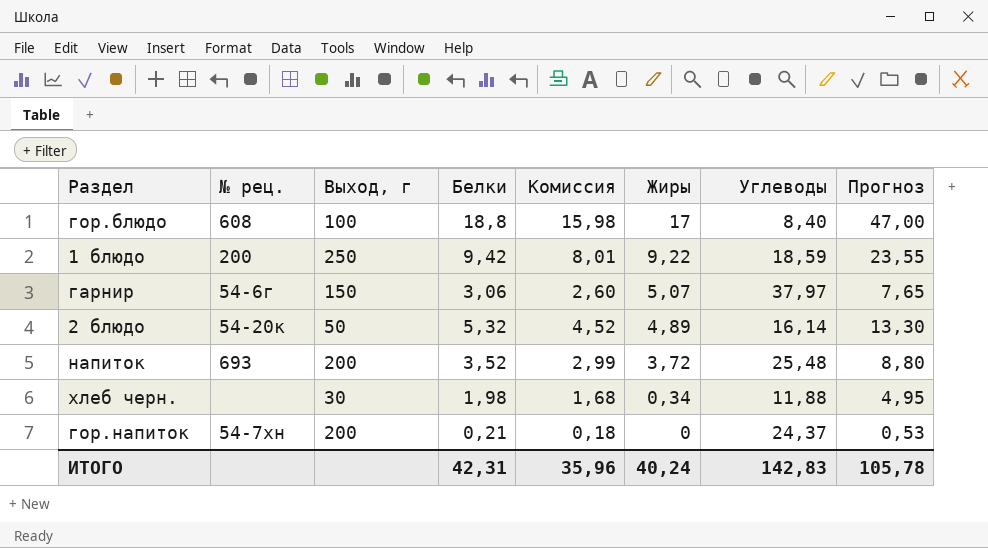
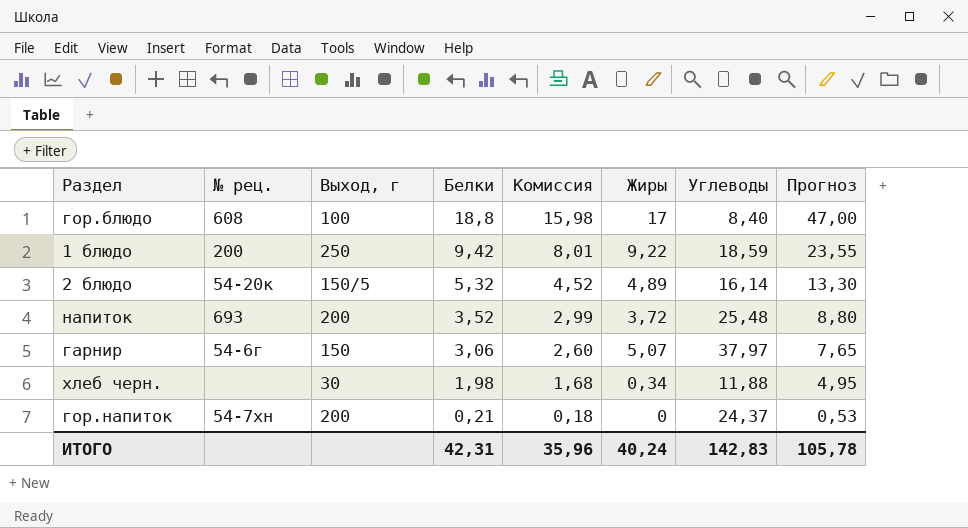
row order: Жиры descending -> Белки descending
2 блюдо | Выход, г: 50 -> 150/5

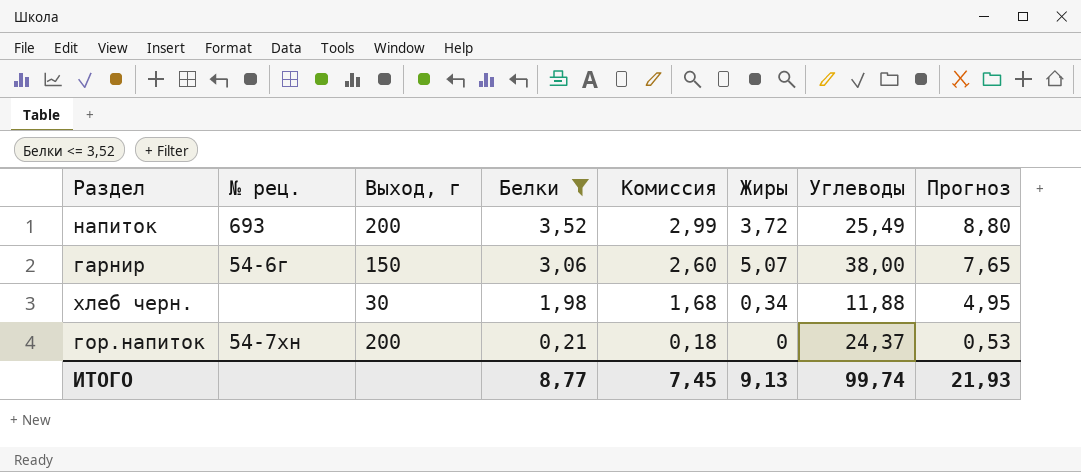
filter: none -> Белки <= 3,52
напиток | Углеводы: 25,48 -> 25,49
гарнир | Углеводы: 37,97 -> 38,00
ИТОГО | Белки: 42,31 -> 8,77
ИТОГО | Комиссия: 35,96 -> 7,45
ИТОГО | Жиры: 40,24 -> 9,13
ИТОГО | Углеводы: 142,83 -> 99,74
ИТОГО | Прогноз: 105,78 -> 21,93

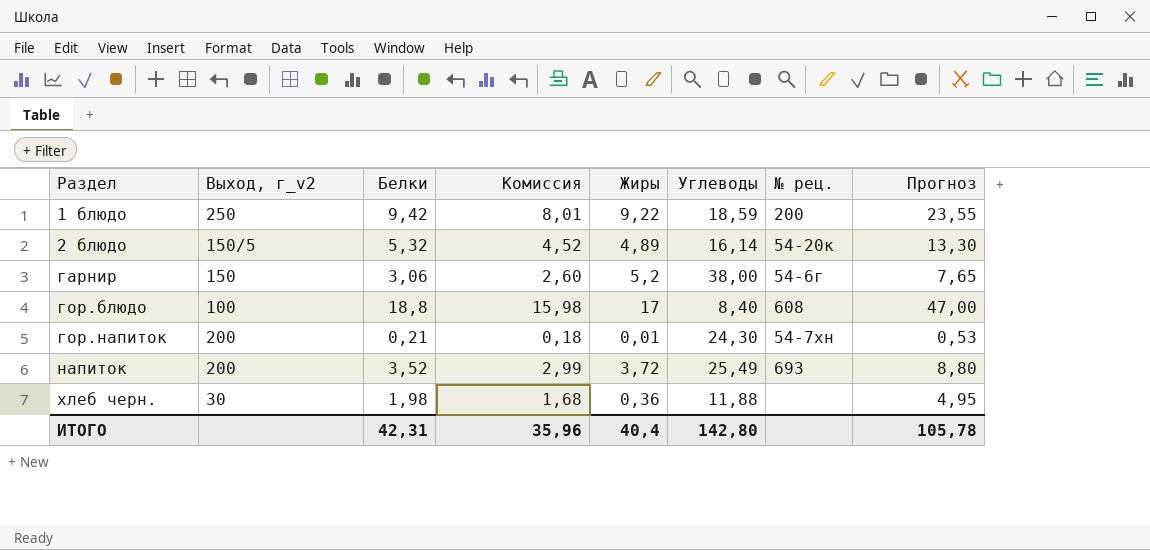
filter: Белки <= 3,52 -> none
row order: Белки descending -> Раздел ascending
column name: Выход, г -> Выход, г_v2
column № рец. | position: 2 -> 7
гарнир | Жиры: 5,07 -> 5,2
гор.напиток | Жиры: 0 -> 0,01
гор.напиток | Углеводы: 24,37 -> 24,30
хлеб черн. | Жиры: 0,34 -> 0,36
ИТОГО | Белки: 8,77 -> 42,31
ИТОГО | Комиссия: 7,45 -> 35,96
ИТОГО | Жиры: 9,13 -> 40,4
ИТОГО | Углеводы: 99,74 -> 142,80
ИТОГО | Прогноз: 21,93 -> 105,78

